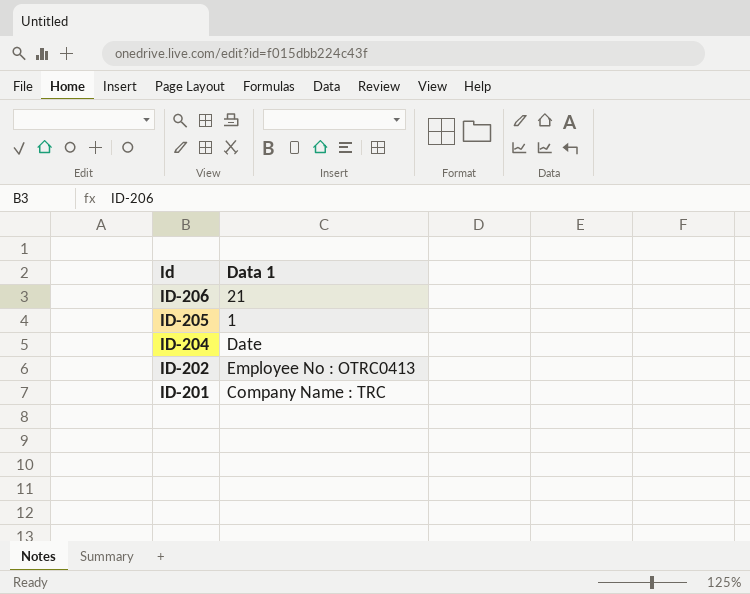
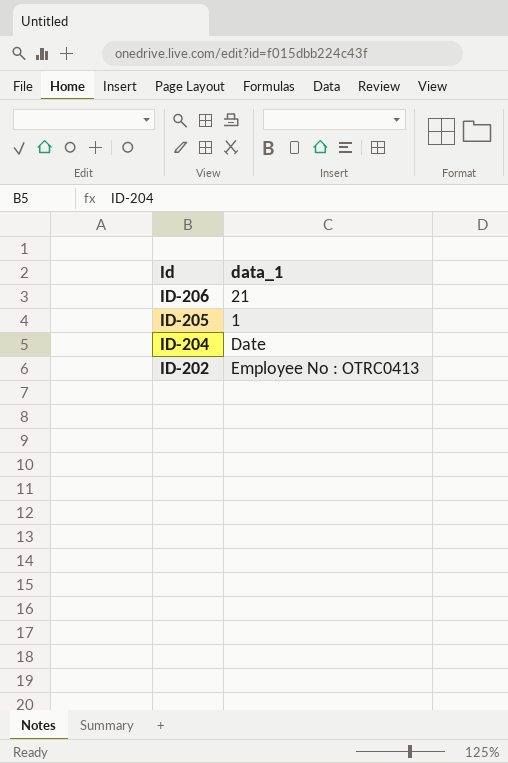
column name: Data 1 -> data_1
row ID-201: Company Name : TRC -> none

